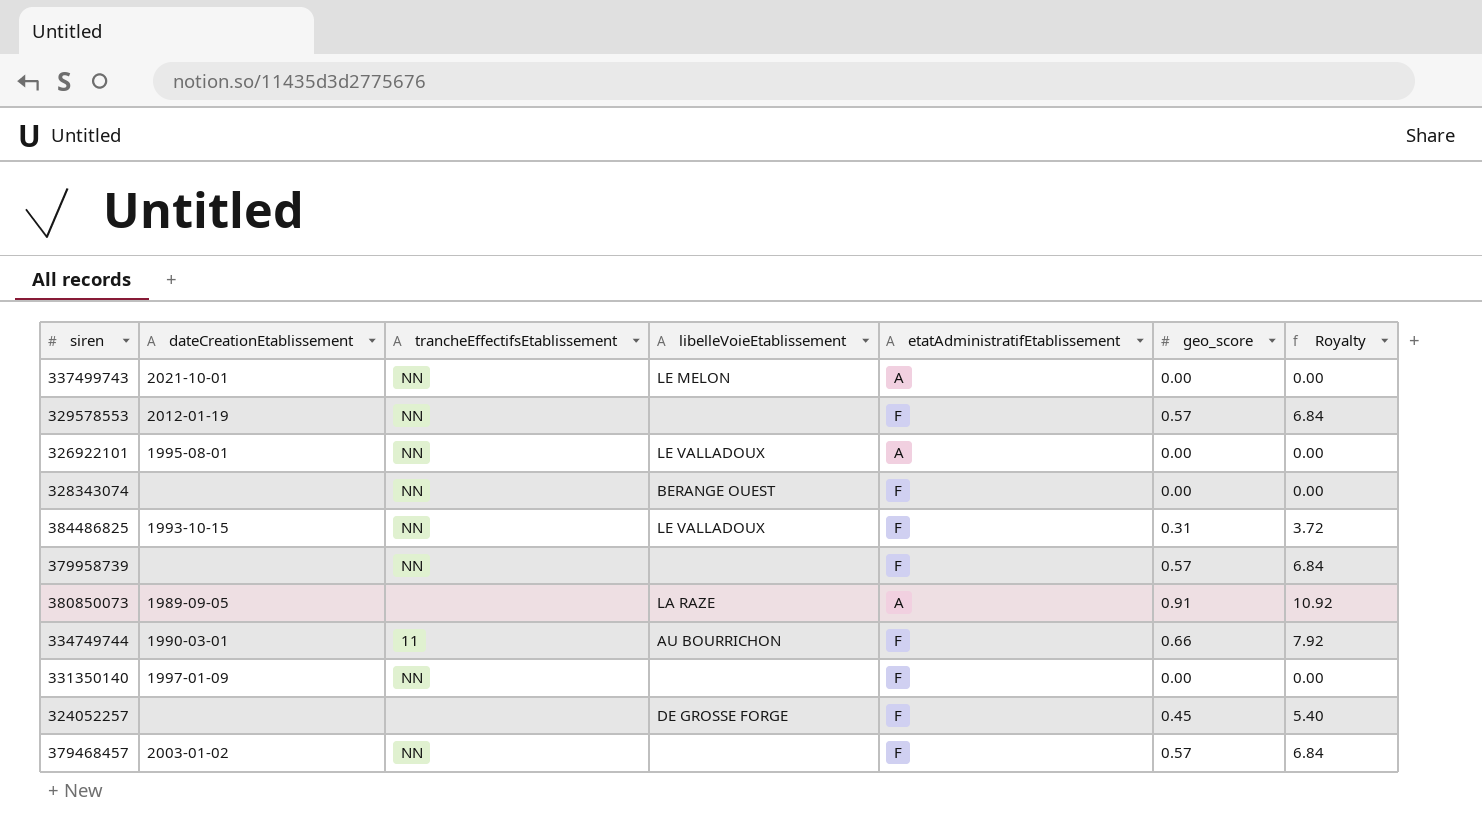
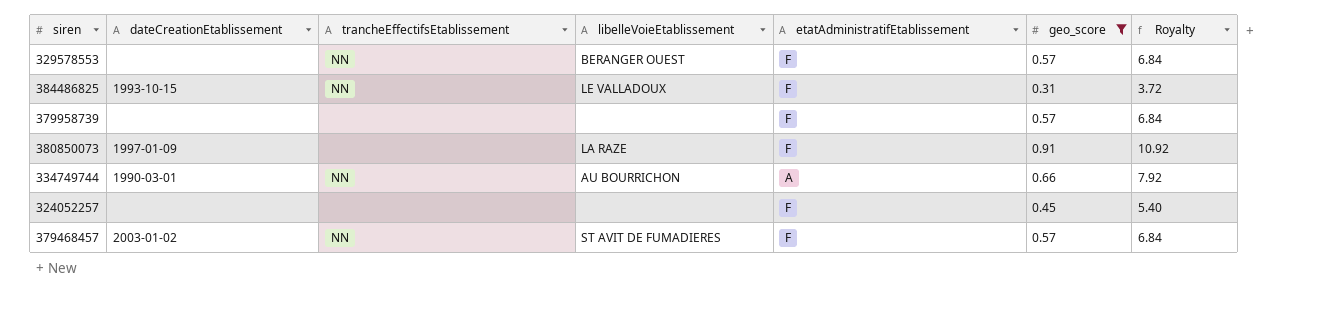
filter: none -> geo_score != 0.00
329578553 | dateCreationEtablissement: 2012-01-19 -> none
329578553 | libelleVoieEtablissement: none -> BERANGER OUEST
379958739 | trancheEffectifsEtablissement: NN -> none
380850073 | dateCreationEtablissement: 1989-09-05 -> 1997-01-09
380850073 | etatAdministratifEtablissement: A -> F
334749744 | trancheEffectifsEtablissement: 11 -> NN
334749744 | etatAdministratifEtablissement: F -> A
324052257 | libelleVoieEtablissement: DE GROSSE FORGE -> none
379468457 | libelleVoieEtablissement: none -> ST AVIT DE FUMADIERES

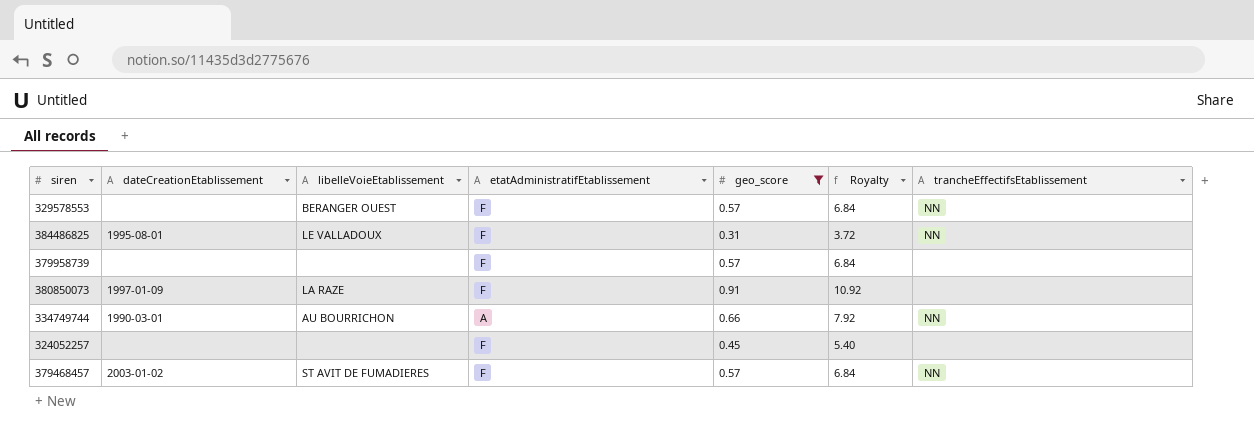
column trancheEffectifsEtablissement | position: 3 -> 7
384486825 | dateCreationEtablissement: 1993-10-15 -> 1995-08-01

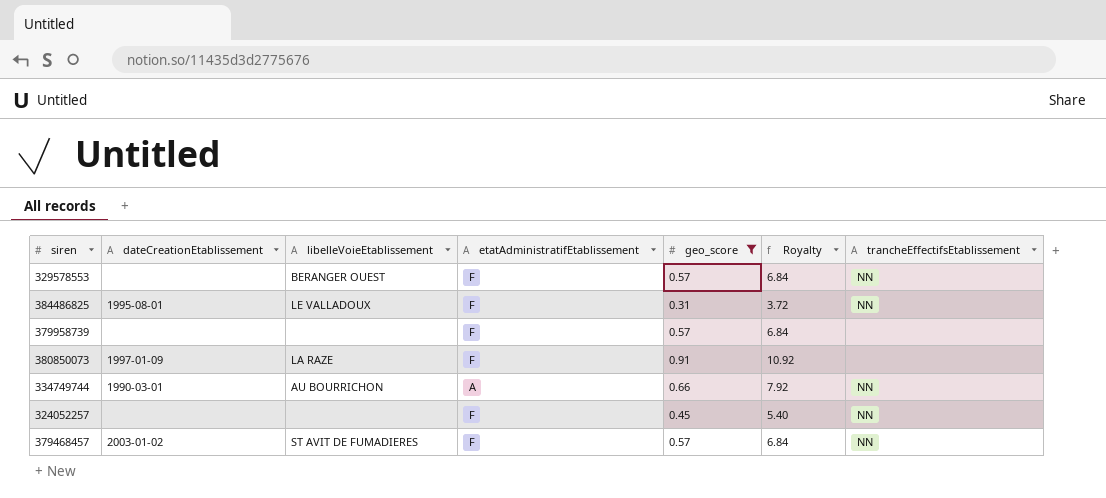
324052257 | trancheEffectifsEtablissement: none -> NN

